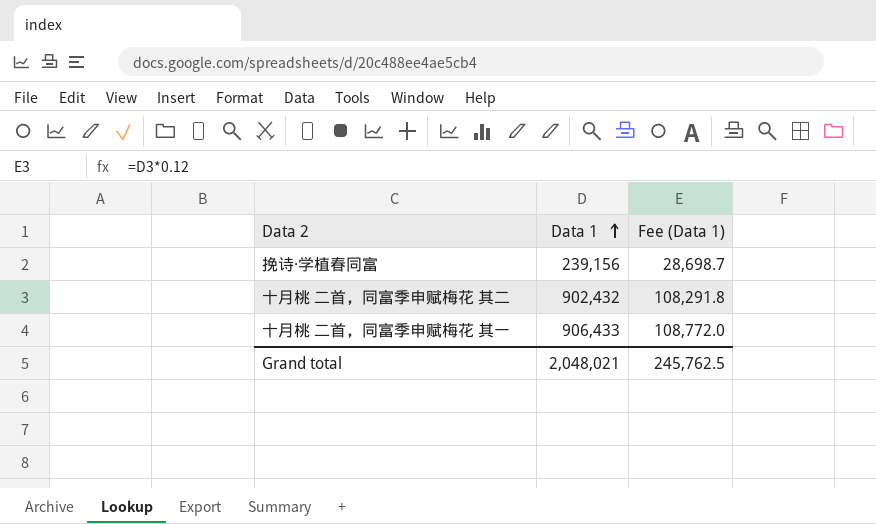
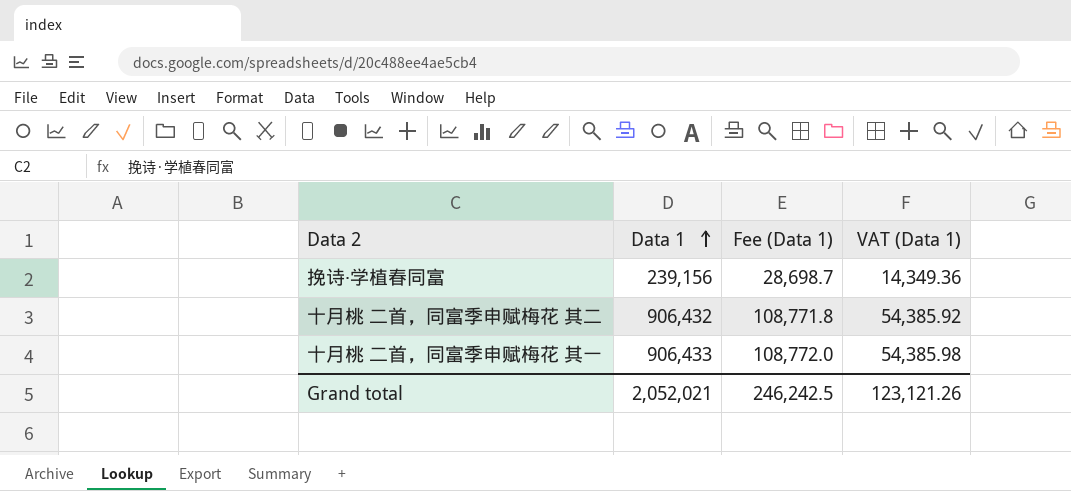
column VAT (Data 1) | formula: none -> [Data 1] * 0.06
十月桃 二首，同富季申赋梅花 其二 | Data 1: 902,432 -> 906,432
十月桃 二首，同富季申赋梅花 其二 | Fee (Data 1): 108,291.8 -> 108,771.8
Grand total | Data 1: 2,048,021 -> 2,052,021
Grand total | Fee (Data 1): 245,762.5 -> 246,242.5

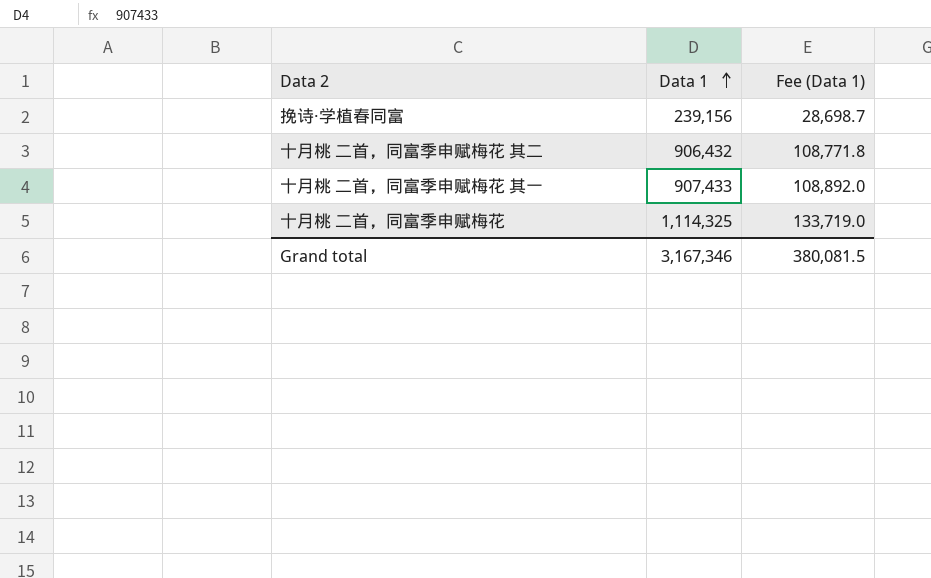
column VAT (Data 1) | formula: [Data 1] * 0.06 -> none
十月桃 二首，同富季申赋梅花 其一 | Data 1: 906,433 -> 907,433
十月桃 二首，同富季申赋梅花 其一 | Fee (Data 1): 108,772.0 -> 108,892.0
row 十月桃 二首，同富季申赋梅花: none -> 1,114,325 | 133,719.0
Grand total | Data 1: 2,052,021 -> 3,167,346
Grand total | Fee (Data 1): 246,242.5 -> 380,081.5

